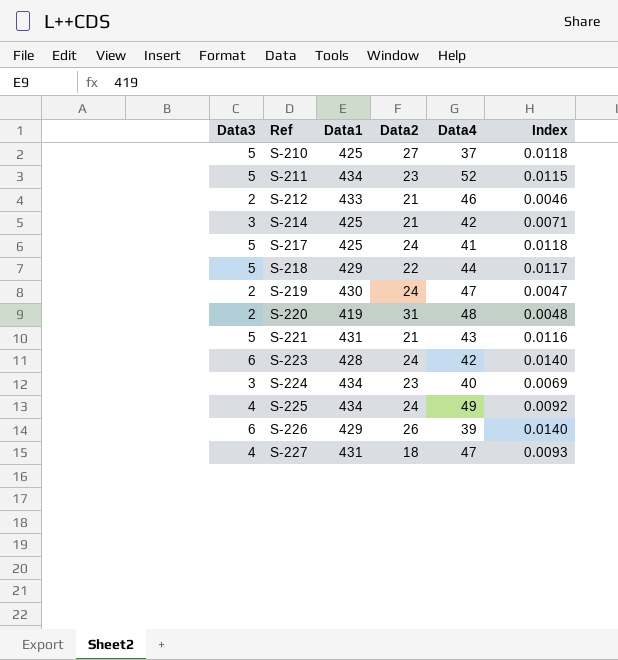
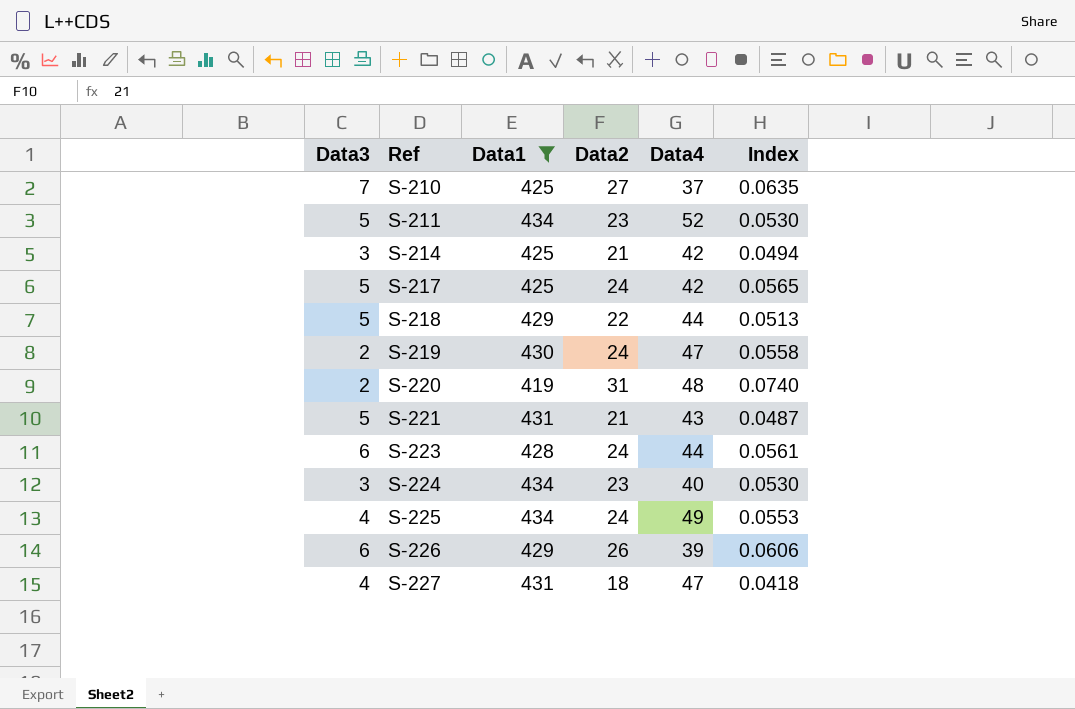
filter: none -> Data1 != 433
column Index | formula: [Data3] / [Data1] -> [Data2] / [Data1]
S-210 | Data3: 5 -> 7
S-217 | Data4: 41 -> 42
S-223 | Data4: 42 -> 44

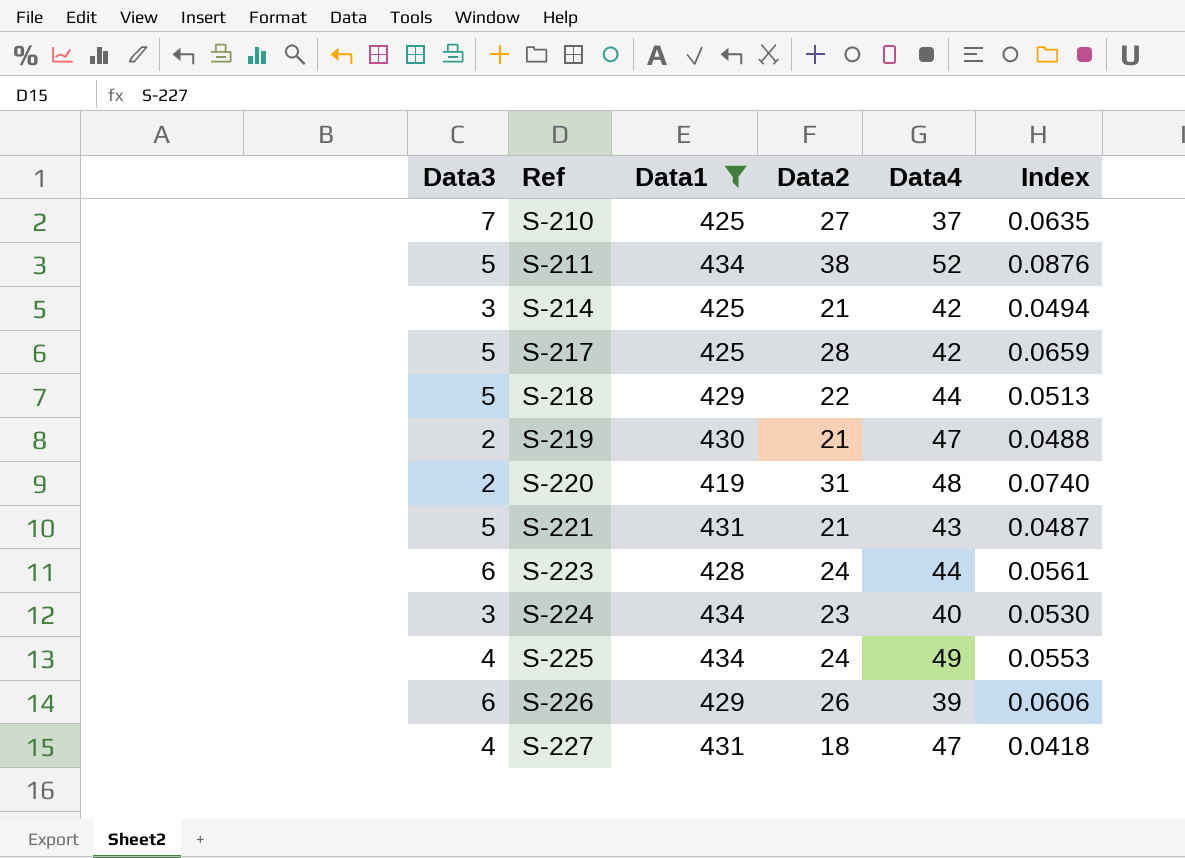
S-211 | Data2: 23 -> 38
S-211 | Index: 0.0530 -> 0.0876
S-217 | Data2: 24 -> 28
S-217 | Index: 0.0565 -> 0.0659
S-219 | Data2: 24 -> 21
S-219 | Index: 0.0558 -> 0.0488

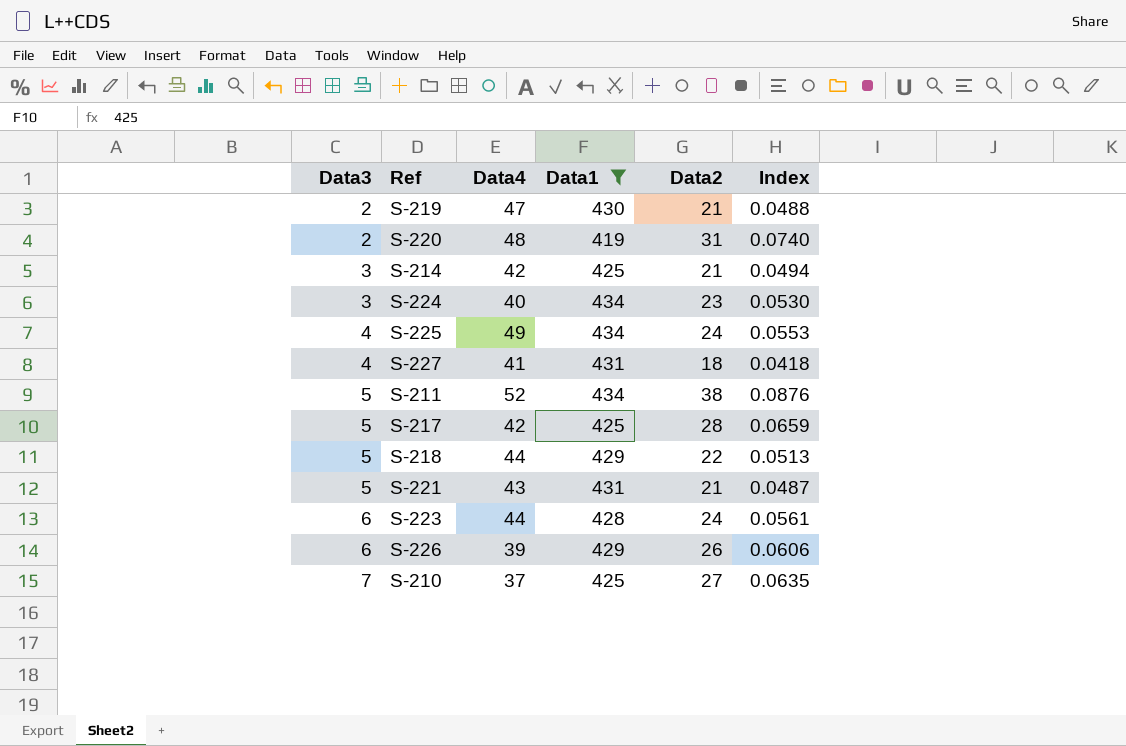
row order: Ref ascending -> Data3 ascending
column Data4 | position: 5 -> 3
S-227 | Data4: 47 -> 41

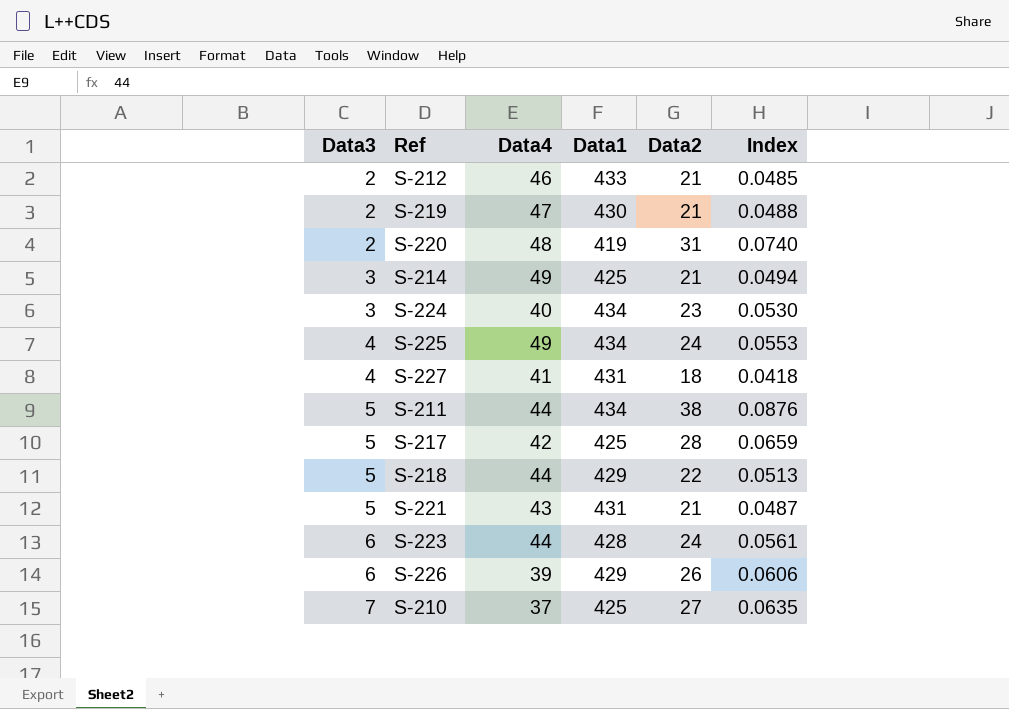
filter: Data1 != 433 -> none
S-214 | Data4: 42 -> 49
S-211 | Data4: 52 -> 44

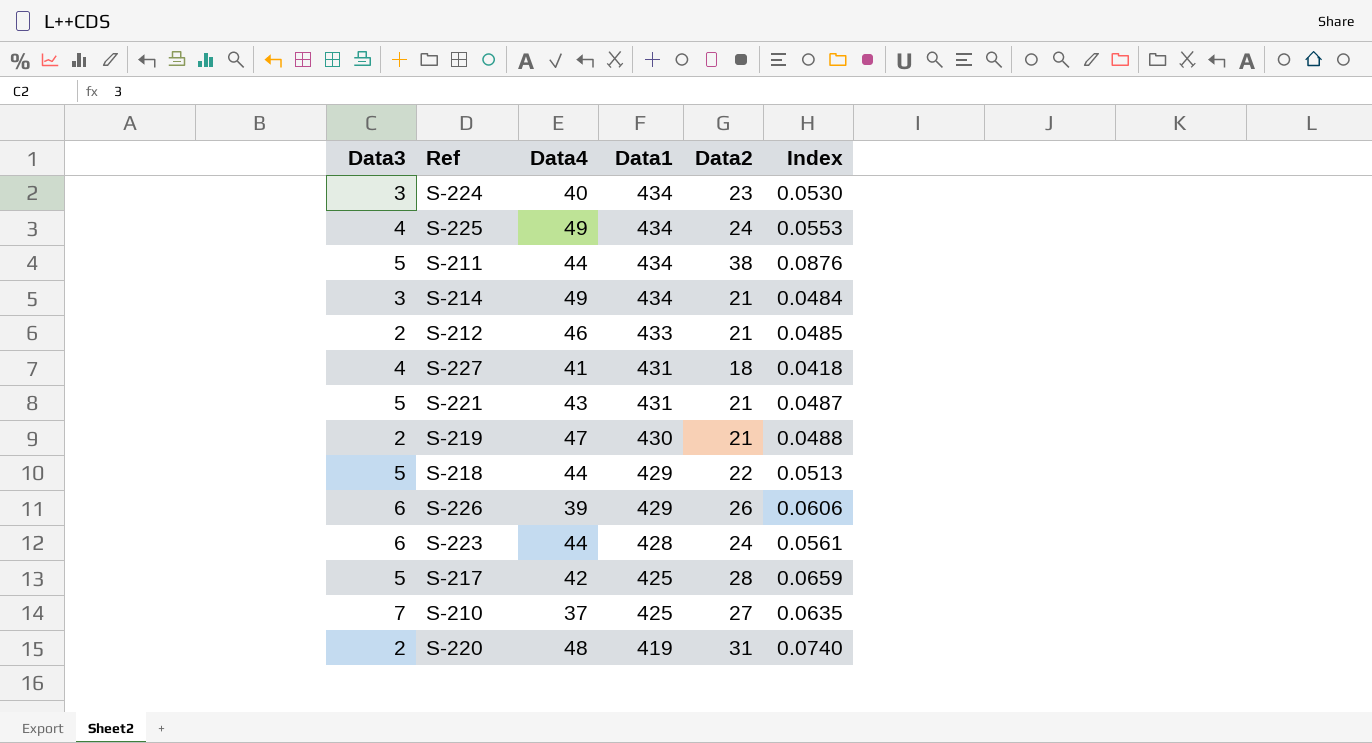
row order: Data3 ascending -> Data1 descending
S-214 | Data1: 425 -> 434
S-214 | Index: 0.0494 -> 0.0484

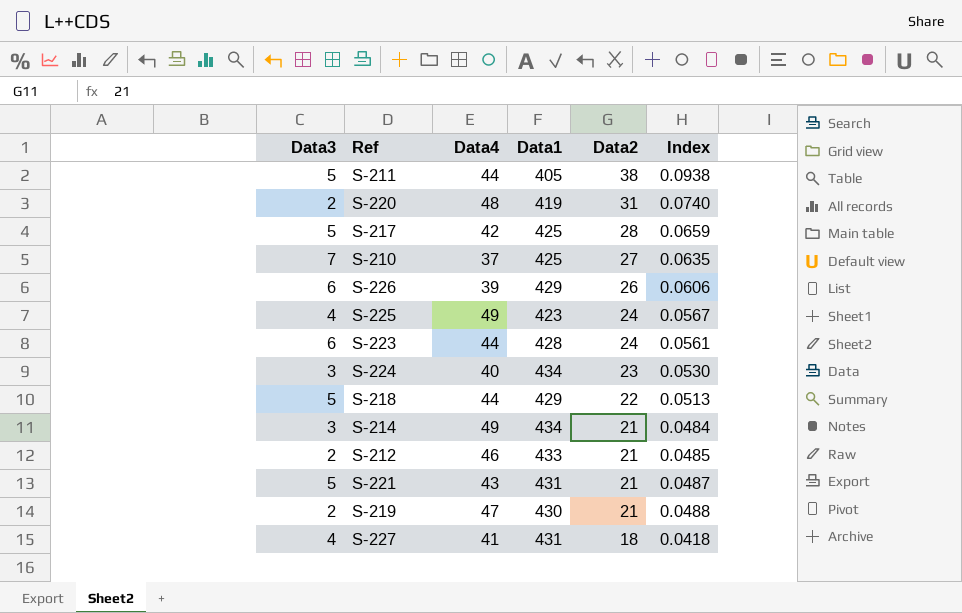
row order: Data1 descending -> Data2 descending
S-211 | Data1: 434 -> 405
S-211 | Index: 0.0876 -> 0.0938
S-225 | Data1: 434 -> 423
S-225 | Index: 0.0553 -> 0.0567

